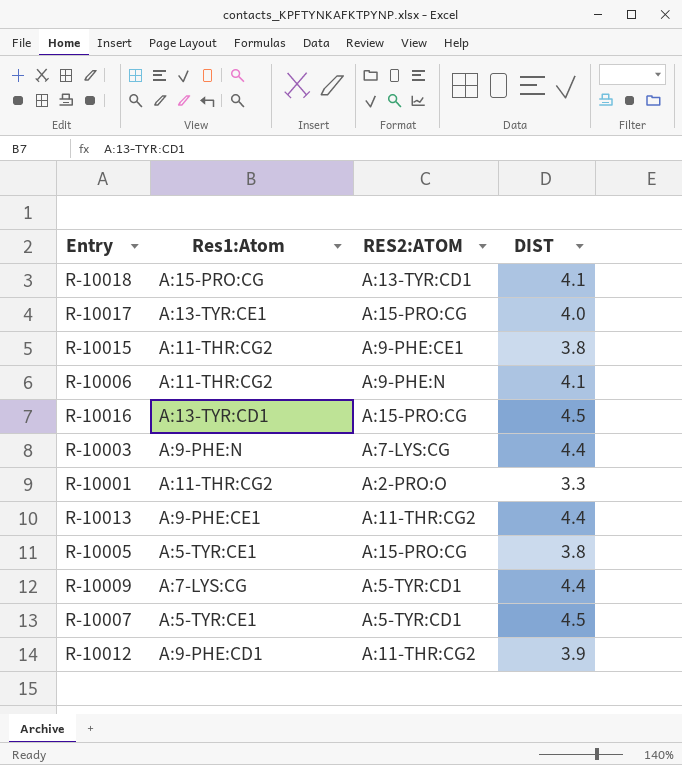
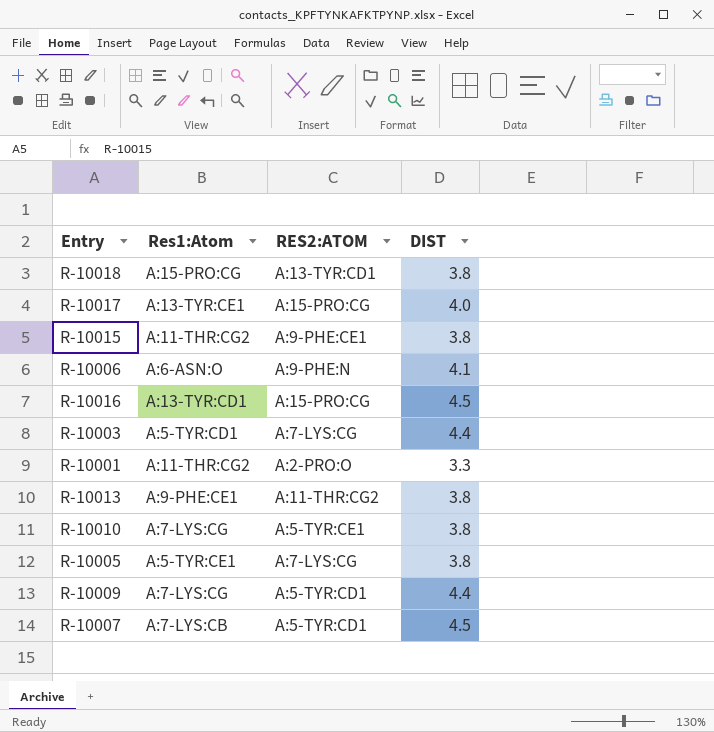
row R-10012: A:9-PHE:CD1 | A:11-THR:CG2 | 3.9 -> none
R-10018 | DIST: 4.1 -> 3.8
R-10006 | Res1:Atom: A:11-THR:CG2 -> A:6-ASN:O
R-10003 | Res1:Atom: A:9-PHE:N -> A:5-TYR:CD1
R-10013 | DIST: 4.4 -> 3.8
row R-10010: none -> A:7-LYS:CG | A:5-TYR:CE1 | 3.8
R-10005 | RES2:ATOM: A:15-PRO:CG -> A:7-LYS:CG
R-10007 | Res1:Atom: A:5-TYR:CE1 -> A:7-LYS:CB

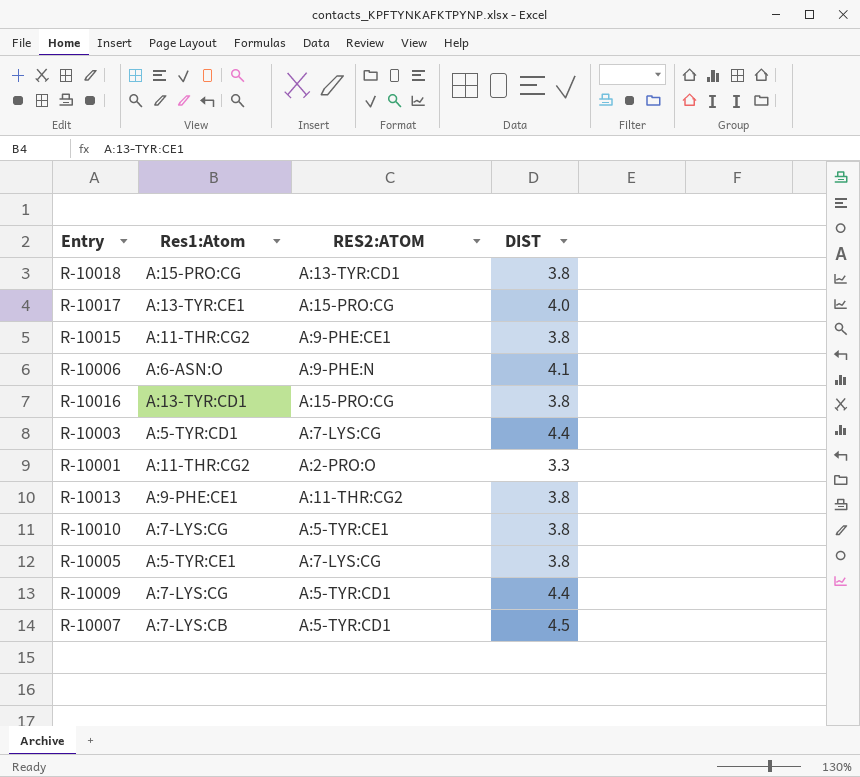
R-10016 | DIST: 4.5 -> 3.8

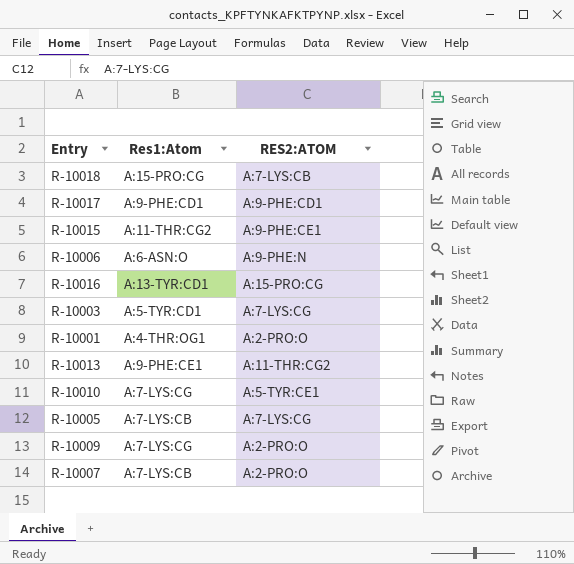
column DIST | position: 4 -> none
R-10018 | RES2:ATOM: A:13-TYR:CD1 -> A:7-LYS:CB
R-10017 | Res1:Atom: A:13-TYR:CE1 -> A:9-PHE:CD1
R-10017 | RES2:ATOM: A:15-PRO:CG -> A:9-PHE:CD1
R-10001 | Res1:Atom: A:11-THR:CG2 -> A:4-THR:OG1
R-10005 | Res1:Atom: A:5-TYR:CE1 -> A:7-LYS:CB
R-10009 | RES2:ATOM: A:5-TYR:CD1 -> A:2-PRO:O
R-10007 | RES2:ATOM: A:5-TYR:CD1 -> A:2-PRO:O

